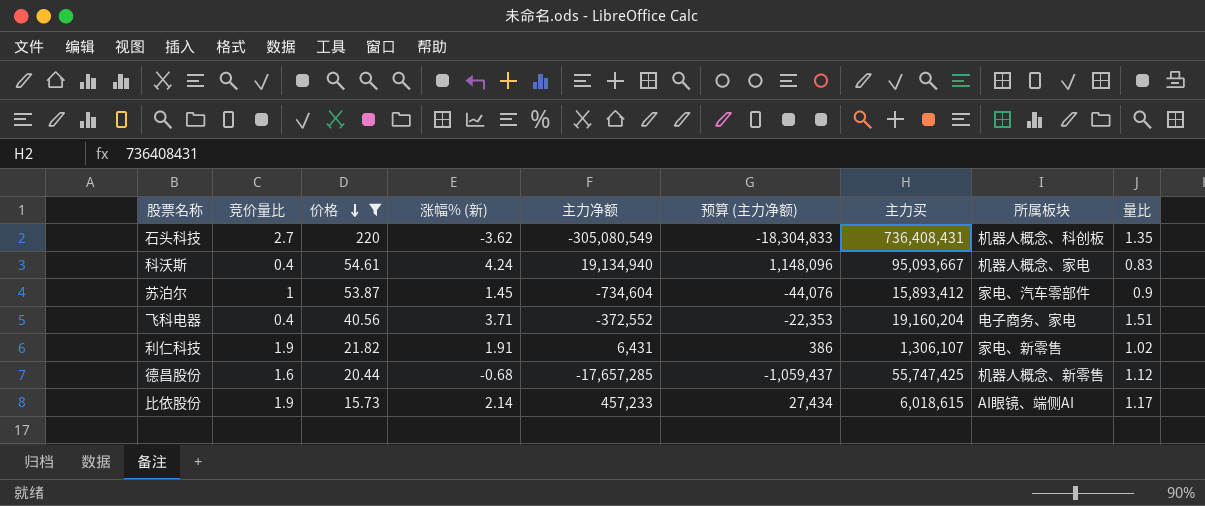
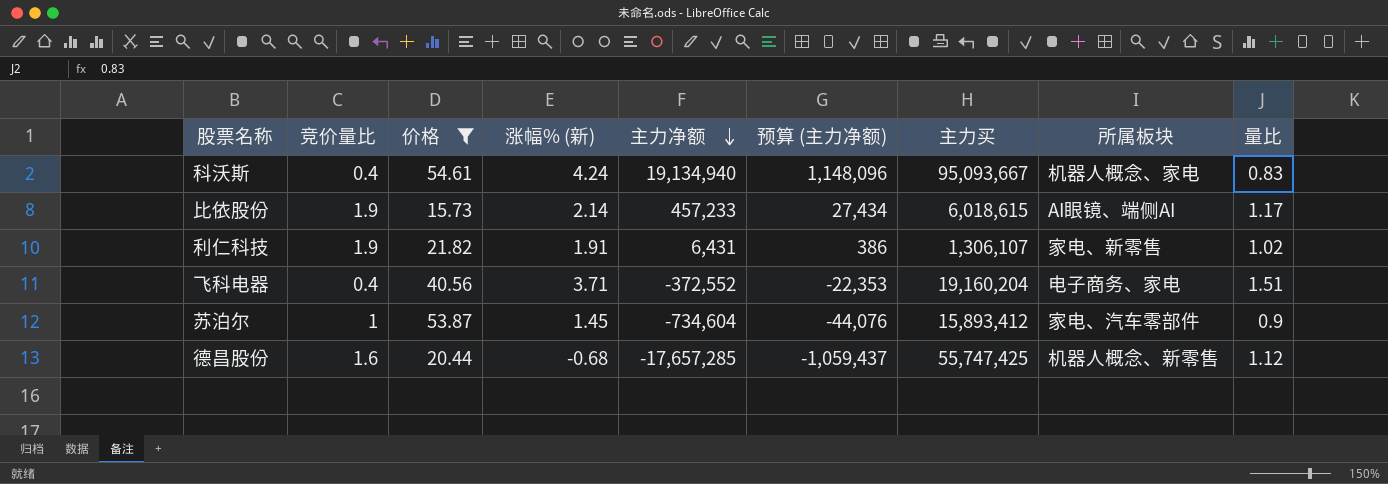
row order: 价格 descending -> 主力净额 descending
row 石头科技: 2.7 | 220 | -3.62 | -305,080,549 | -18,304,833 | 736,408,431 | 机器人概念、科创板 | 1.35 -> none

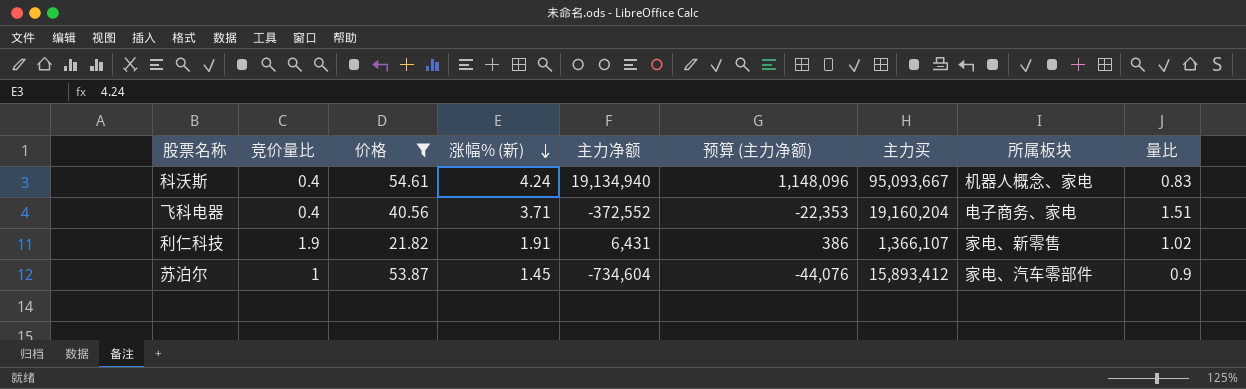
row order: 主力净额 descending -> 涨幅% (新) descending
row 比依股份: 1.9 | 15.73 | 2.14 | 457,233 | 27,434 | 6,018,615 | AI眼镜、端侧AI | 1.17 -> none
row 德昌股份: 1.6 | 20.44 | -0.68 | -17,657,285 | -1,059,437 | 55,747,425 | 机器人概念、新零售 | 1.12 -> none
利仁科技 | 主力买: 1,306,107 -> 1,366,107

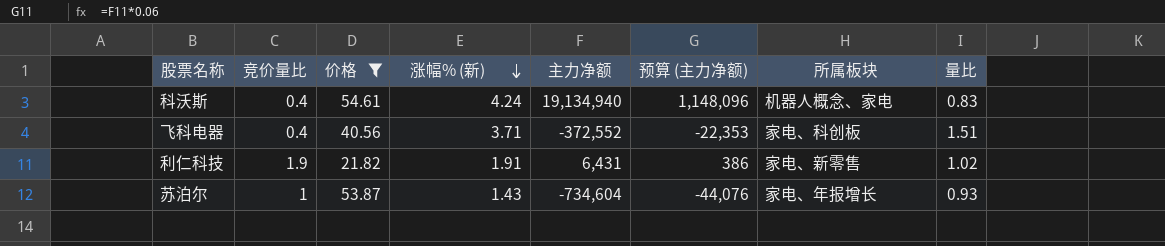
column 主力买 | position: 7 -> none
飞科电器 | 所属板块: 电子商务、家电 -> 家电、科创板
苏泊尔 | 涨幅% (新): 1.45 -> 1.43
苏泊尔 | 所属板块: 家电、汽车零部件 -> 家电、年报增长
苏泊尔 | 量比: 0.9 -> 0.93

